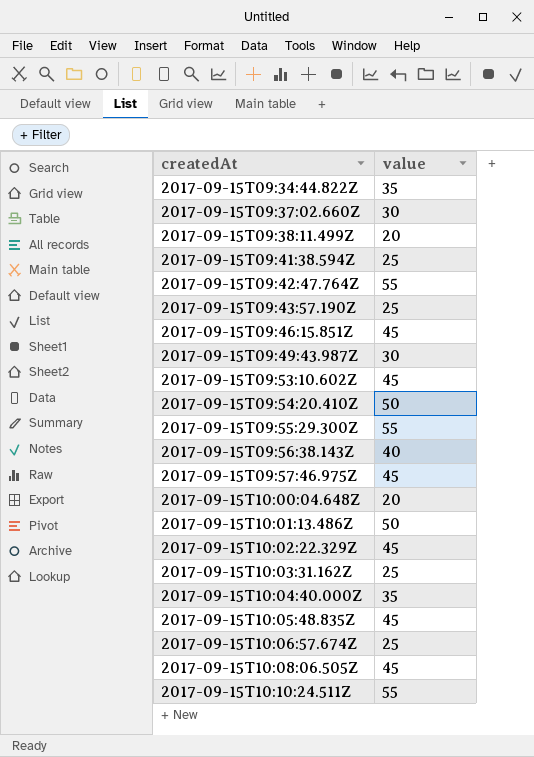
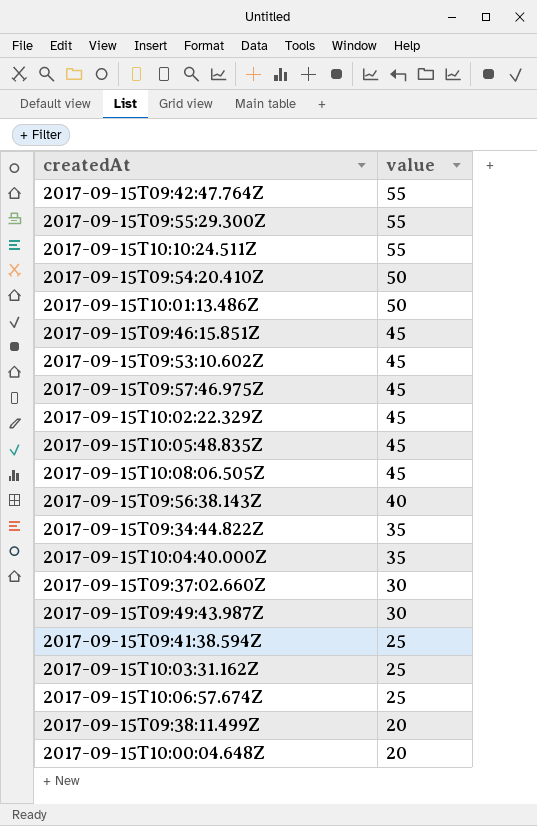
row order: createdAt ascending -> value descending
row 2017-09-15T09:43:57.190Z: 25 -> none

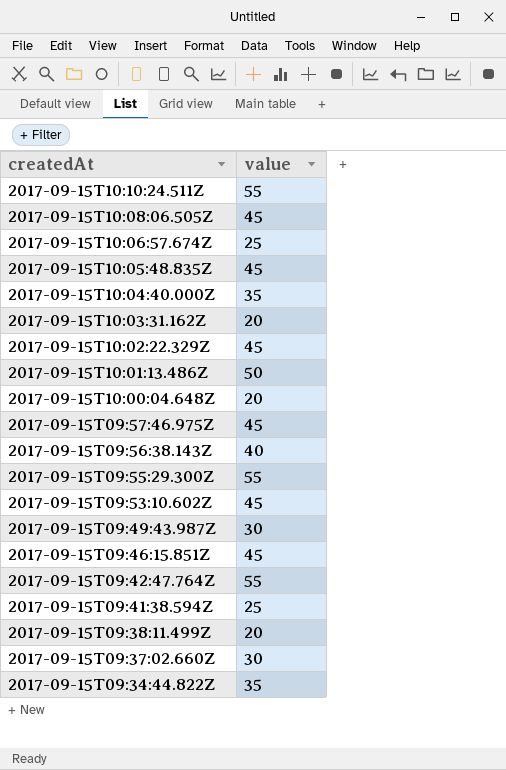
row order: value descending -> createdAt descending
row 2017-09-15T09:54:20.410Z: 50 -> none
2017-09-15T10:03:31.162Z | value: 25 -> 20

